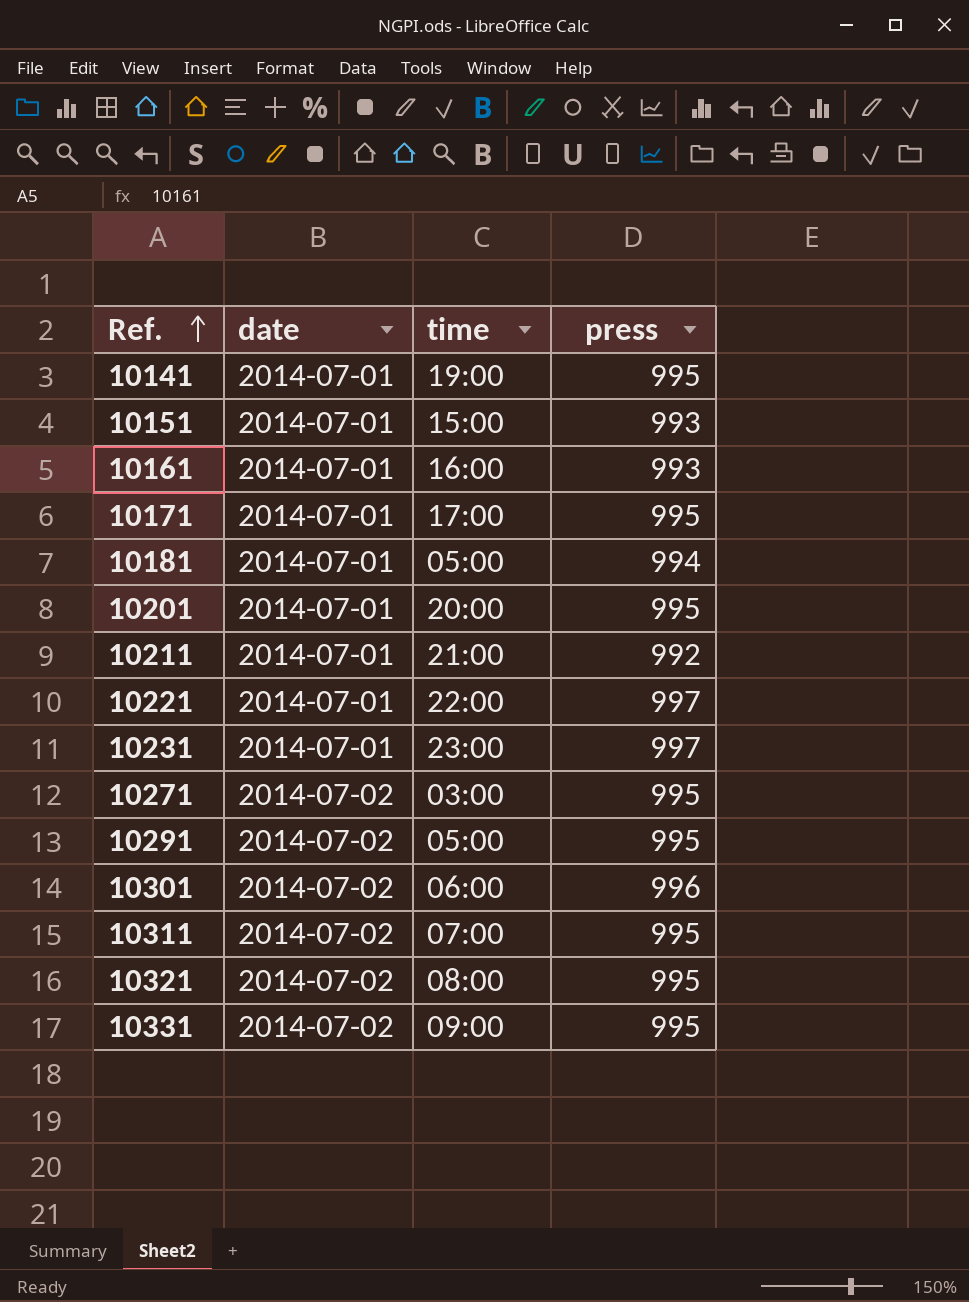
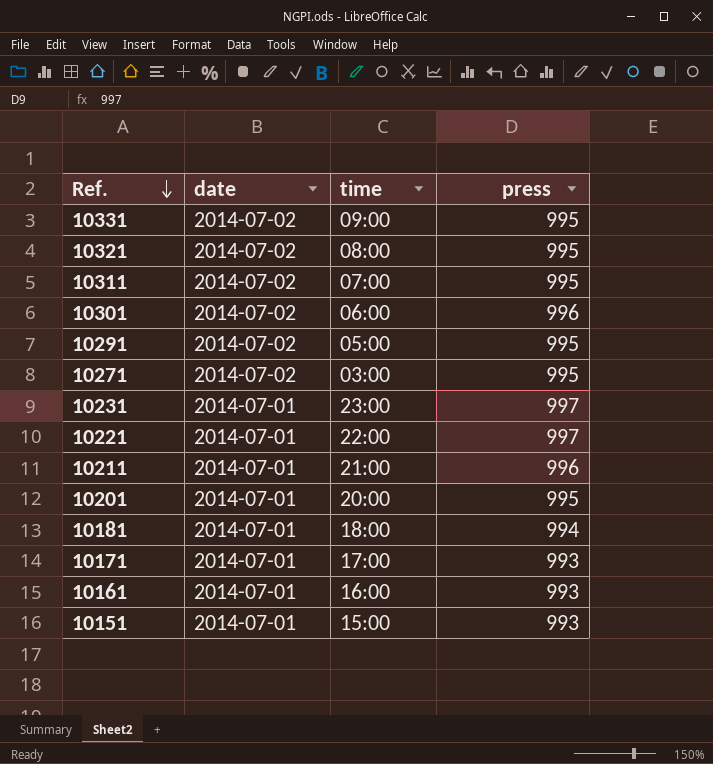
row order: Ref. ascending -> Ref. descending
row 10141: 2014-07-01 | 19:00 | 995 -> none
10211 | press: 992 -> 996
10181 | time: 05:00 -> 18:00
10171 | press: 995 -> 993

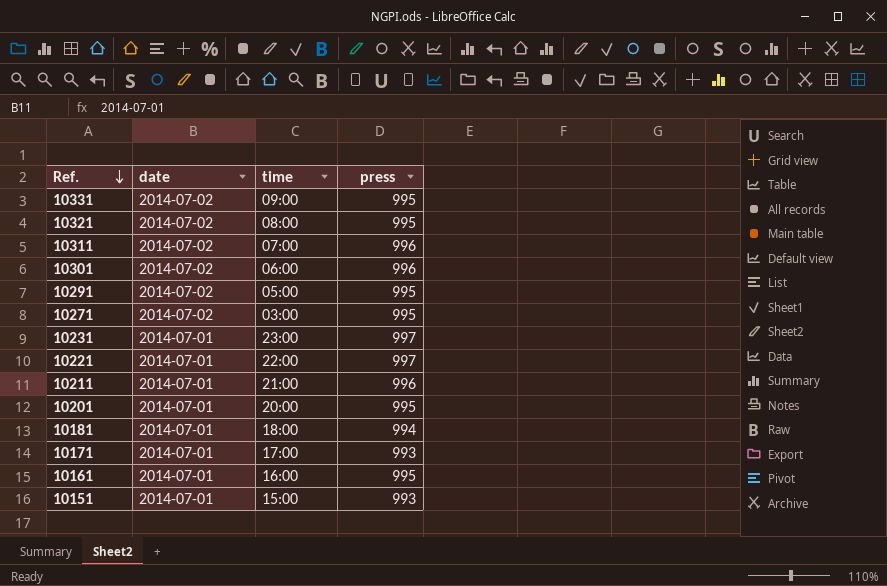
10311 | press: 995 -> 996
10161 | press: 993 -> 995

